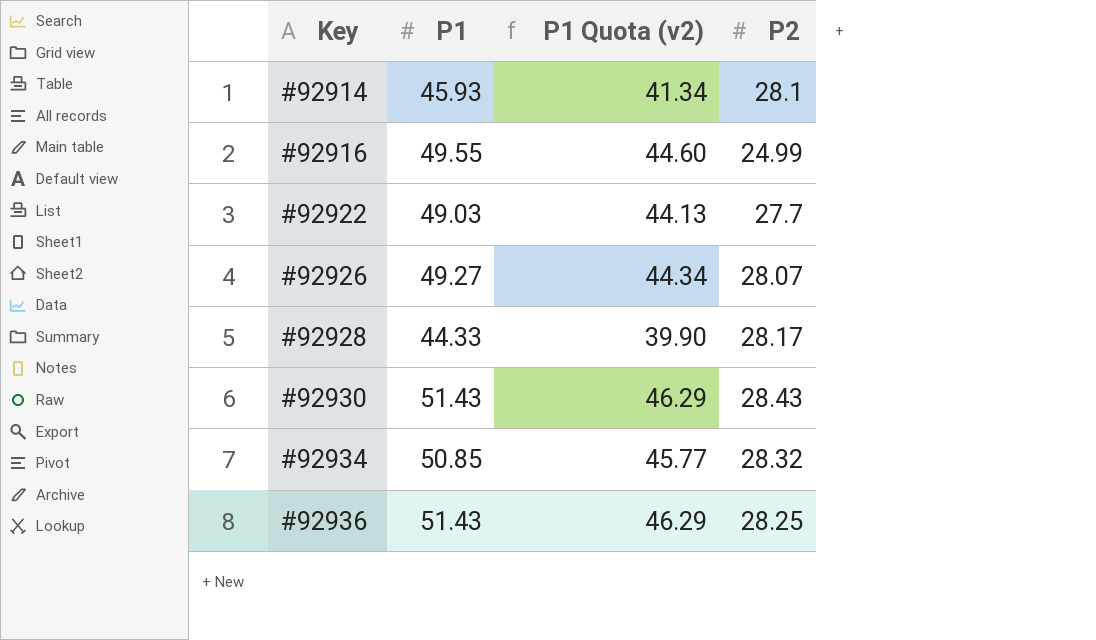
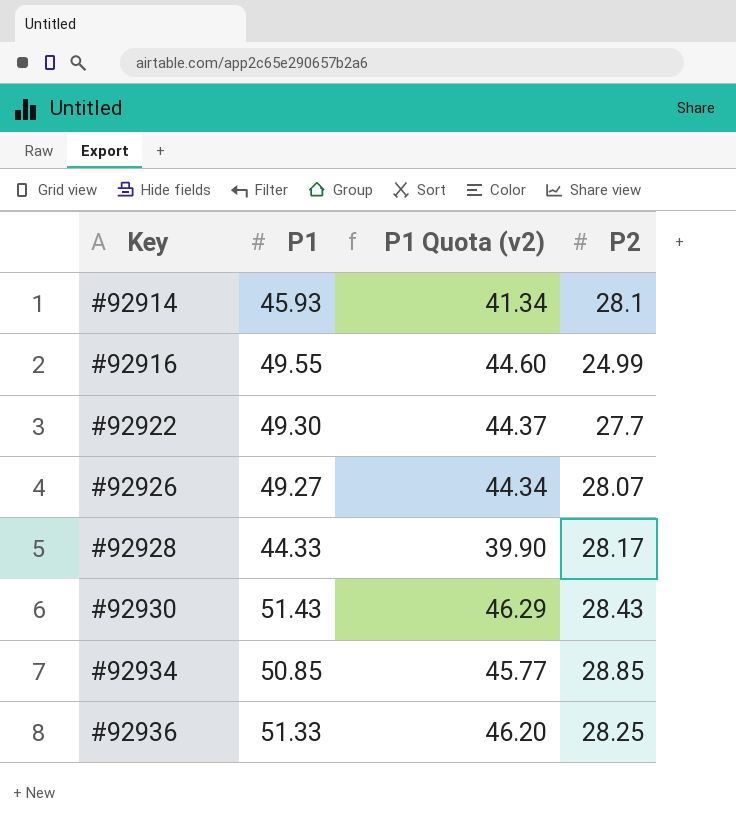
#92922 | P1: 49.03 -> 49.30
#92922 | P1 Quota (v2): 44.13 -> 44.37
#92934 | P2: 28.32 -> 28.85
#92936 | P1: 51.43 -> 51.33
#92936 | P1 Quota (v2): 46.29 -> 46.20

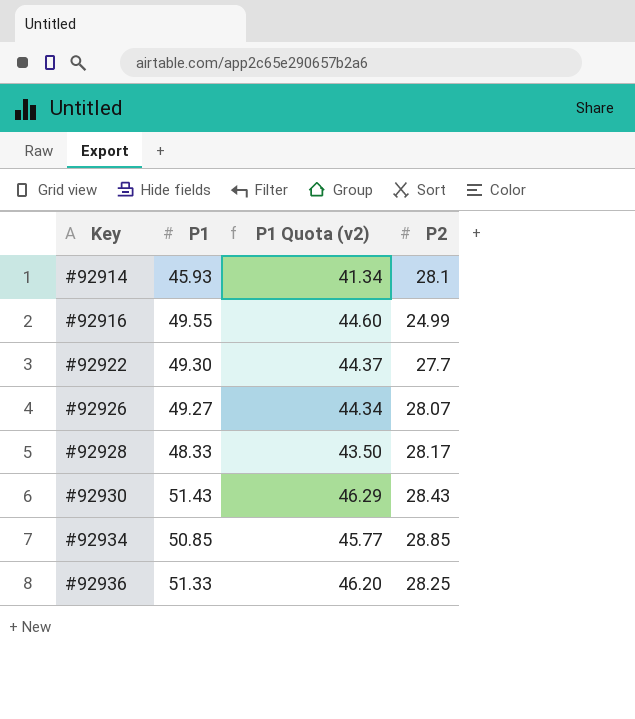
#92928 | P1: 44.33 -> 48.33
#92928 | P1 Quota (v2): 39.90 -> 43.50

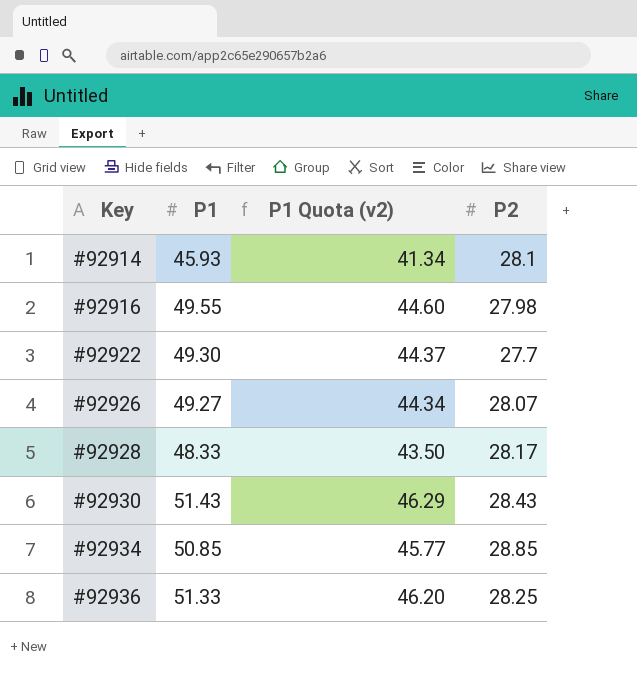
#92916 | P2: 24.99 -> 27.98

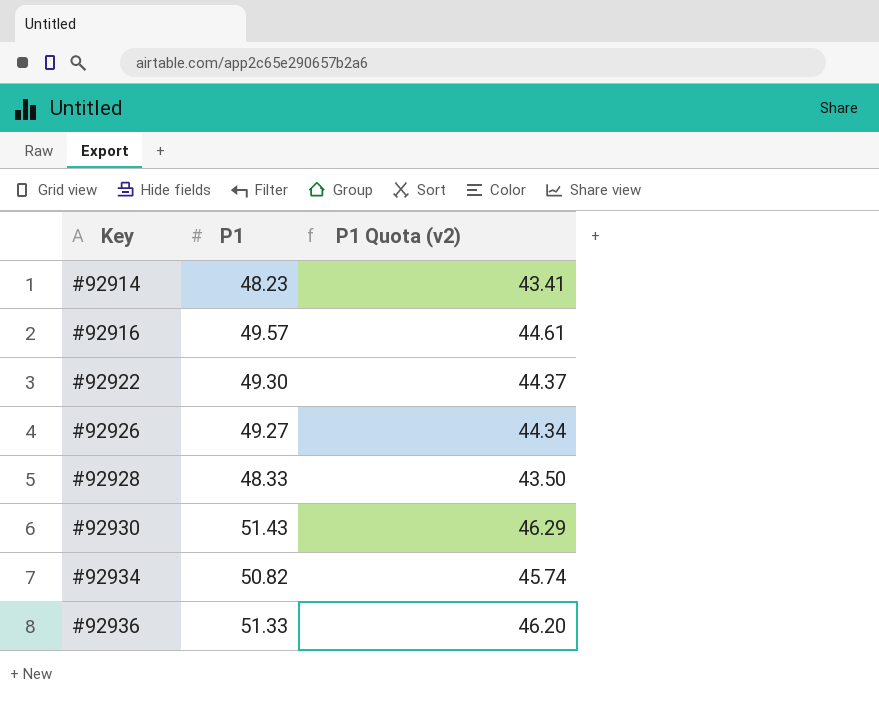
column P2 | position: 4 -> none
#92914 | P1: 45.93 -> 48.23
#92914 | P1 Quota (v2): 41.34 -> 43.41
#92916 | P1: 49.55 -> 49.57
#92916 | P1 Quota (v2): 44.60 -> 44.61
#92934 | P1: 50.85 -> 50.82
#92934 | P1 Quota (v2): 45.77 -> 45.74

